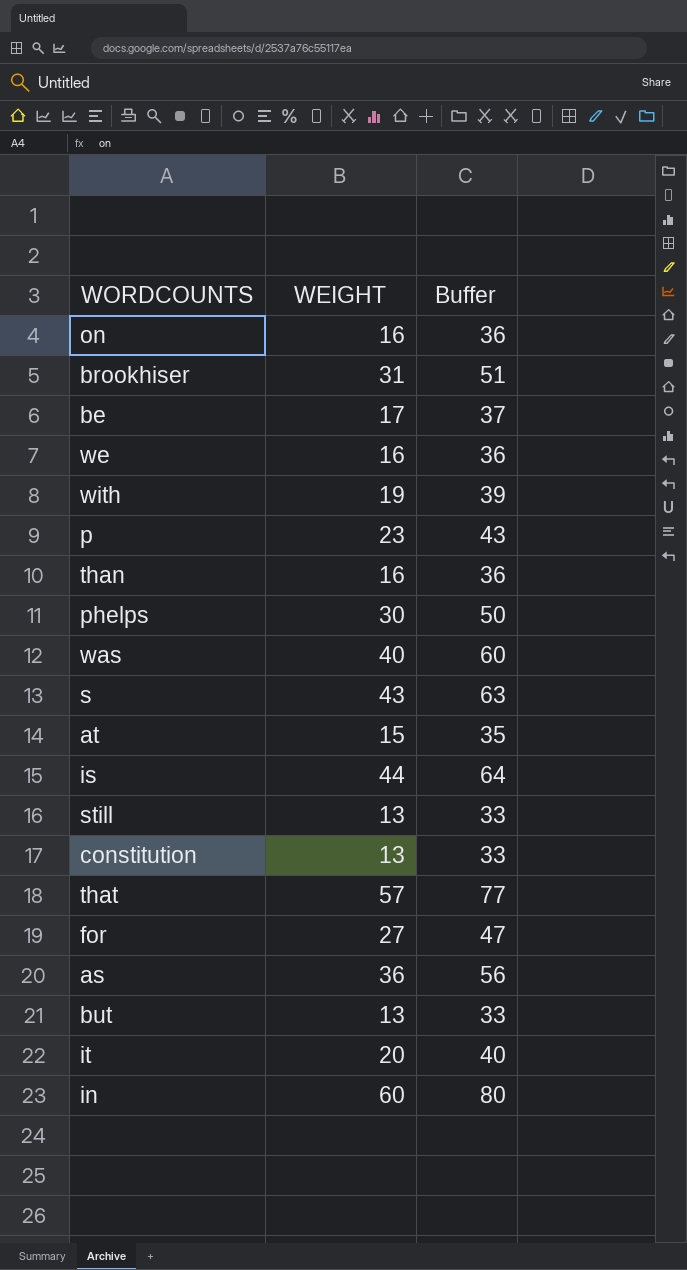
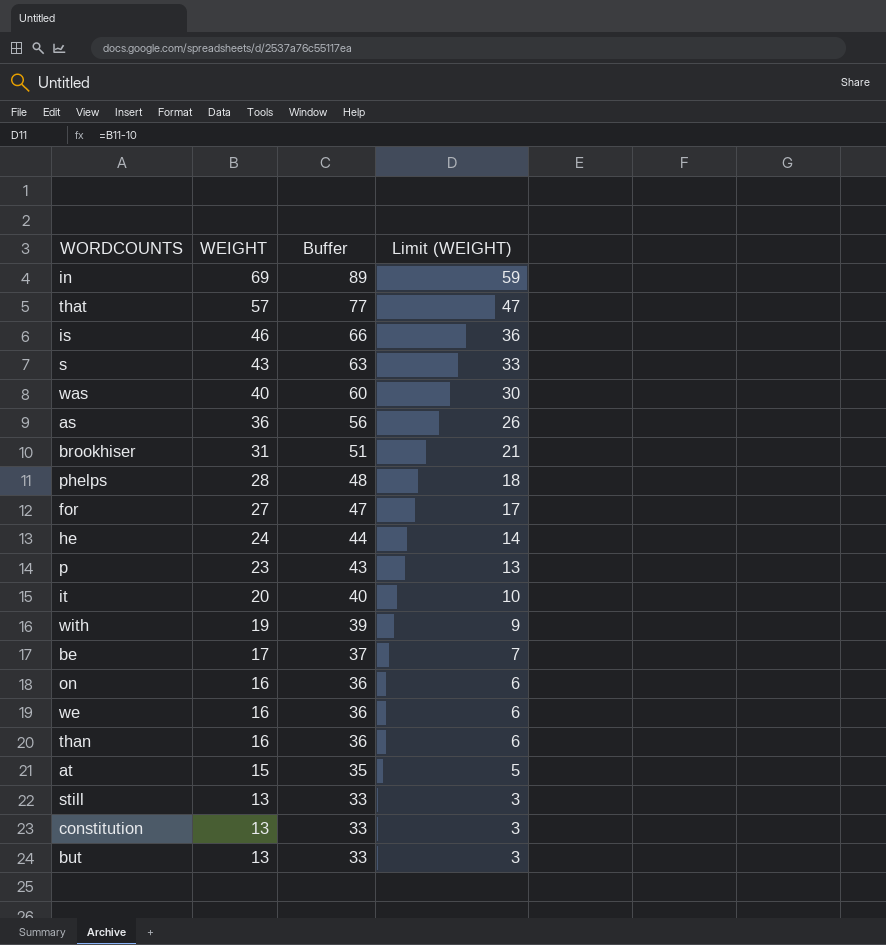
row order: none -> WEIGHT descending
column Limit (WEIGHT) | formula: none -> [WEIGHT] - 10
in | WEIGHT: 60 -> 69
in | Buffer: 80 -> 89
is | WEIGHT: 44 -> 46
is | Buffer: 64 -> 66
phelps | WEIGHT: 30 -> 28
phelps | Buffer: 50 -> 48
row he: none -> 24 | 44 | 14

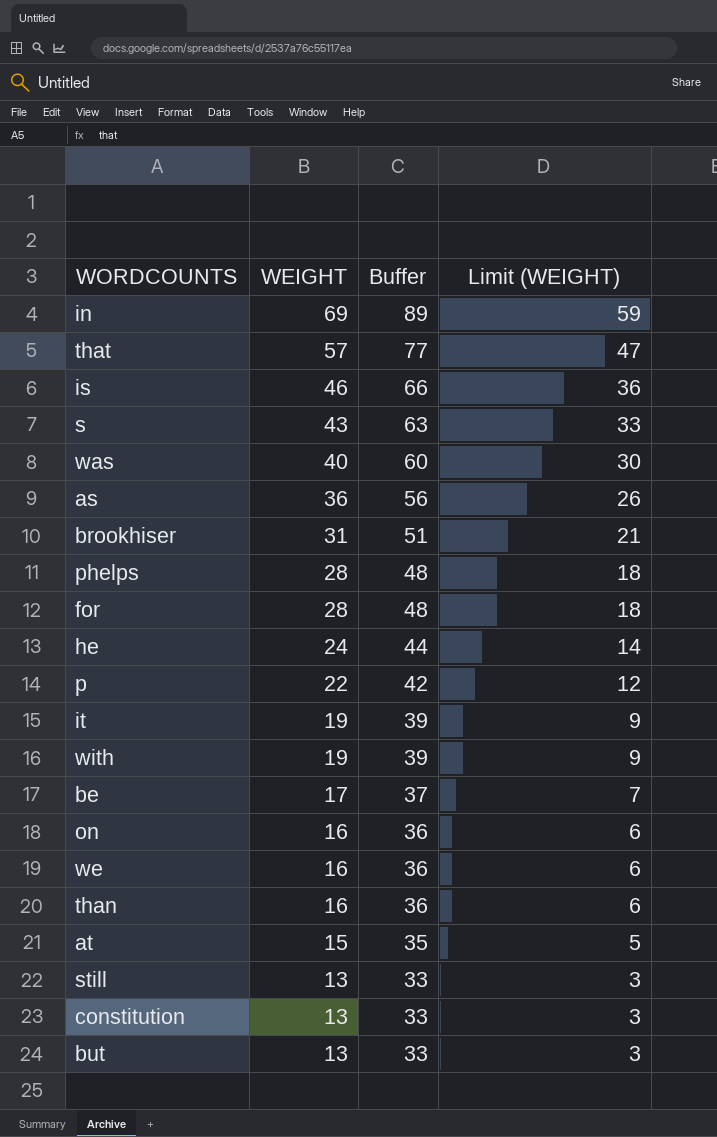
for | WEIGHT: 27 -> 28
for | Buffer: 47 -> 48
for | Limit (WEIGHT): 17 -> 18
p | WEIGHT: 23 -> 22
p | Buffer: 43 -> 42
p | Limit (WEIGHT): 13 -> 12
it | WEIGHT: 20 -> 19
it | Buffer: 40 -> 39
it | Limit (WEIGHT): 10 -> 9

